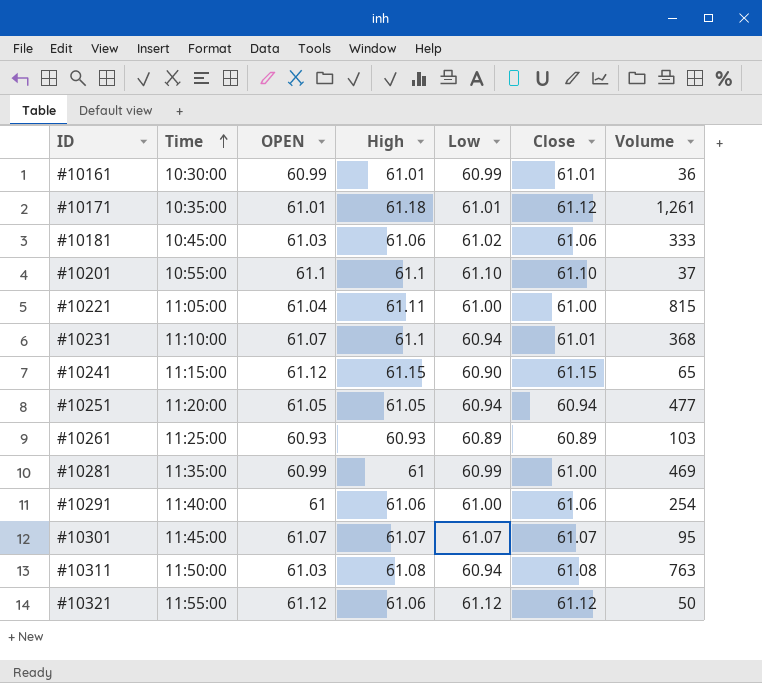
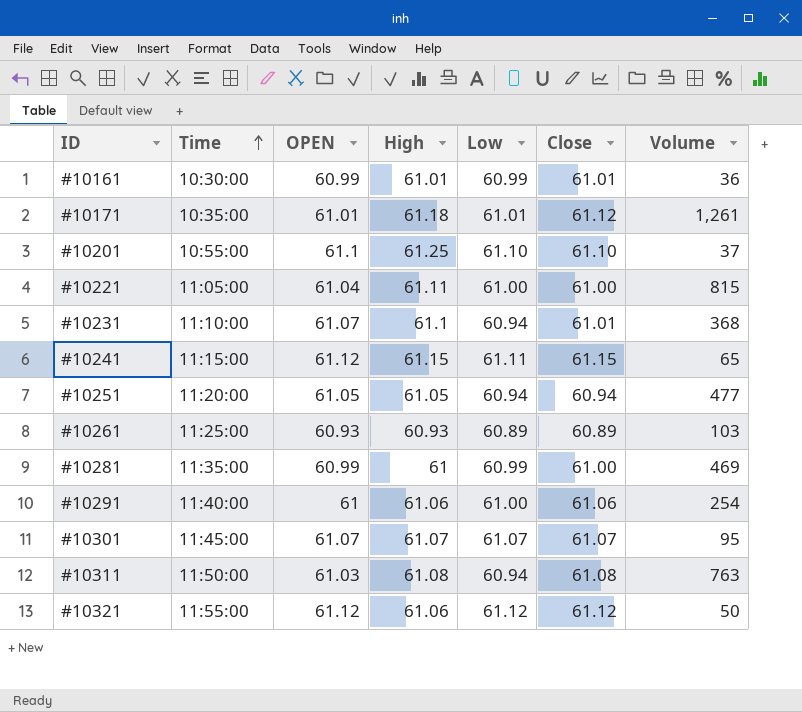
row #10181: 10:45:00 | 61.03 | 61.06 | 61.02 | 61.06 | 333 -> none
#10201 | High: 61.1 -> 61.25
#10241 | Low: 60.90 -> 61.11

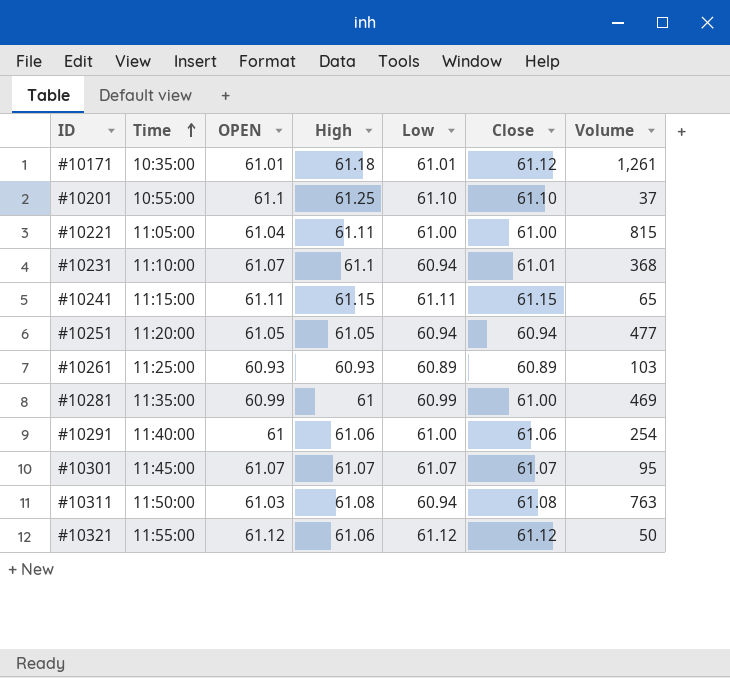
row #10161: 10:30:00 | 60.99 | 61.01 | 60.99 | 61.01 | 36 -> none
#10241 | OPEN: 61.12 -> 61.11

